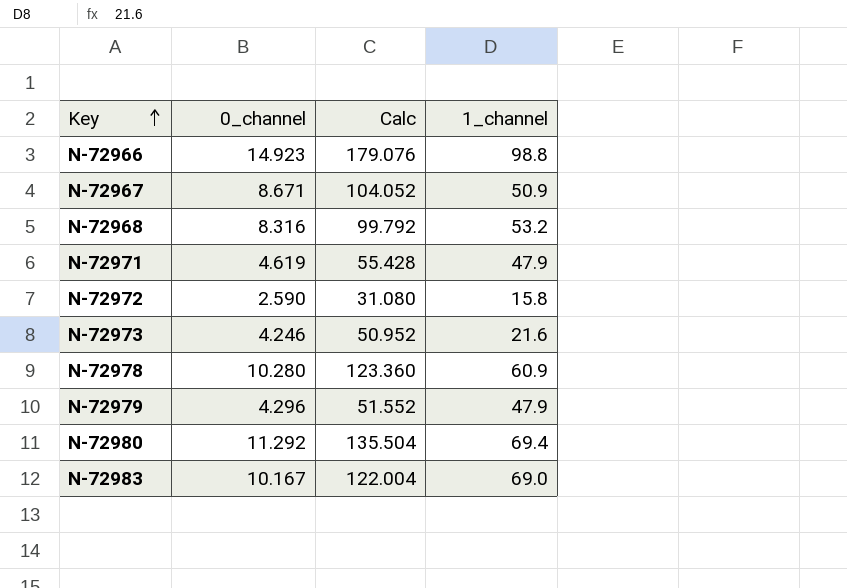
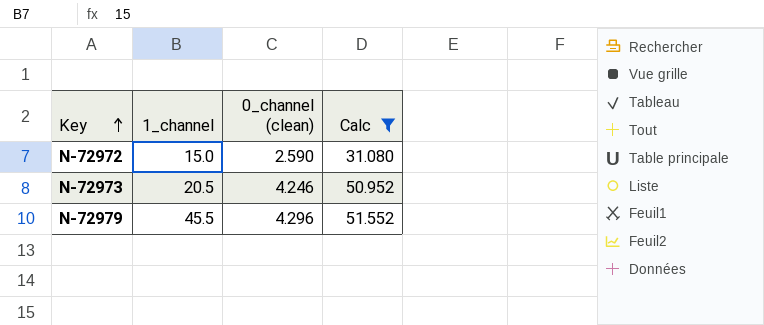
filter: none -> Calc <= 51.552
column 1_channel | position: 4 -> 2
column name: 0_channel -> 0_channel (clean)
N-72972 | 1_channel: 15.8 -> 15.0
N-72973 | 1_channel: 21.6 -> 20.5
N-72979 | 1_channel: 47.9 -> 45.5

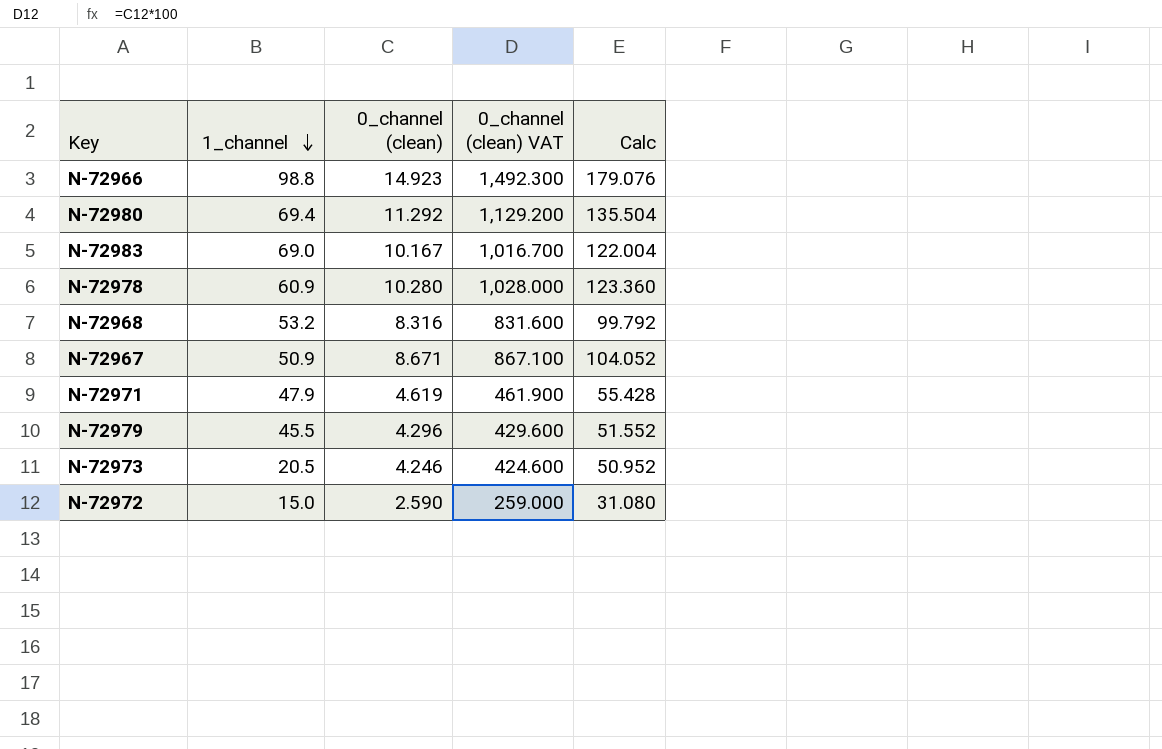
filter: Calc <= 51.552 -> none
row order: Key ascending -> 1_channel descending
column 0_channel (clean) VAT | formula: none -> [0_channel (clean)] * 100

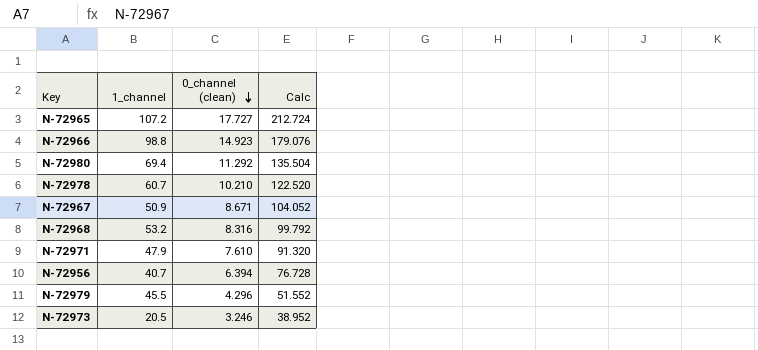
row order: 1_channel descending -> 0_channel (clean) descending
column 0_channel (clean) VAT | formula: [0_channel (clean)] * 100 -> none
row N-72983: 69.0 | 10.167 | 1,016.700 | 122.004 -> none
row N-72972: 15.0 | 2.590 | 259.000 | 31.080 -> none
row N-72965: none -> 107.2 | 17.727 | 212.724
N-72978 | 1_channel: 60.9 -> 60.7
N-72978 | 0_channel (clean): 10.280 -> 10.210
N-72978 | Calc: 123.360 -> 122.520
N-72971 | 0_channel (clean): 4.619 -> 7.610
N-72971 | Calc: 55.428 -> 91.320
row N-72956: none -> 40.7 | 6.394 | 76.728
N-72973 | 0_channel (clean): 4.246 -> 3.246
N-72973 | Calc: 50.952 -> 38.952

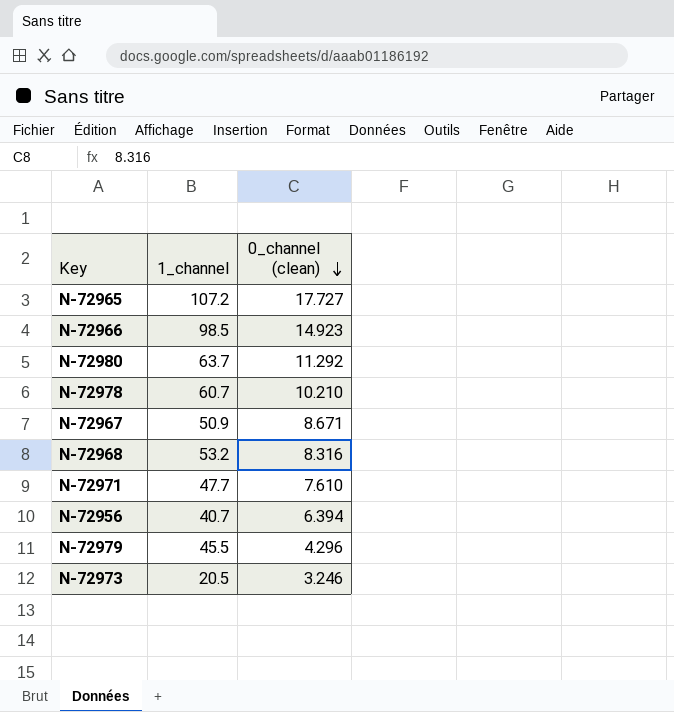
column Calc | formula: [0_channel (clean)] * 12 -> none
N-72966 | 1_channel: 98.8 -> 98.5
N-72980 | 1_channel: 69.4 -> 63.7
N-72971 | 1_channel: 47.9 -> 47.7

